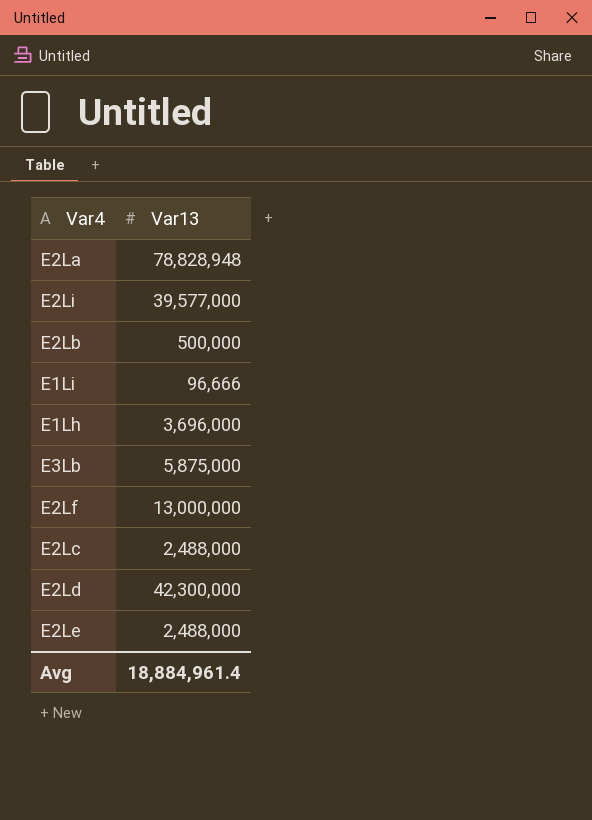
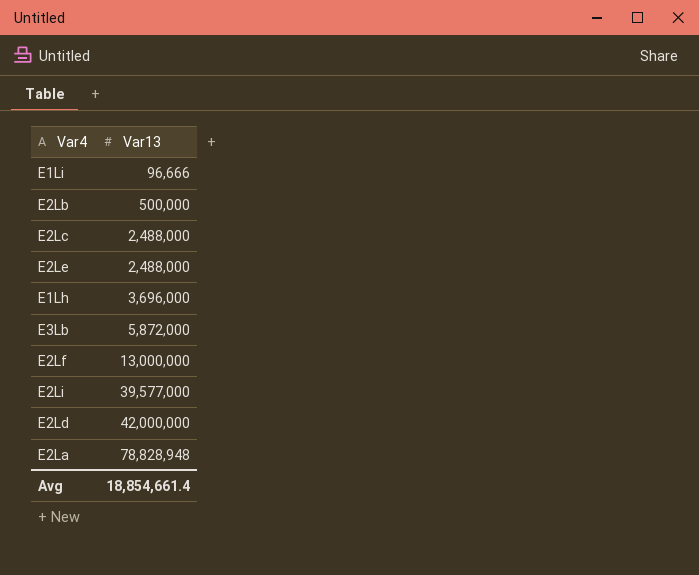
row order: none -> Var13 ascending
E3Lb | Var13: 5,875,000 -> 5,872,000
E2Ld | Var13: 42,300,000 -> 42,000,000
Avg | Var13: 18,884,961.4 -> 18,854,661.4

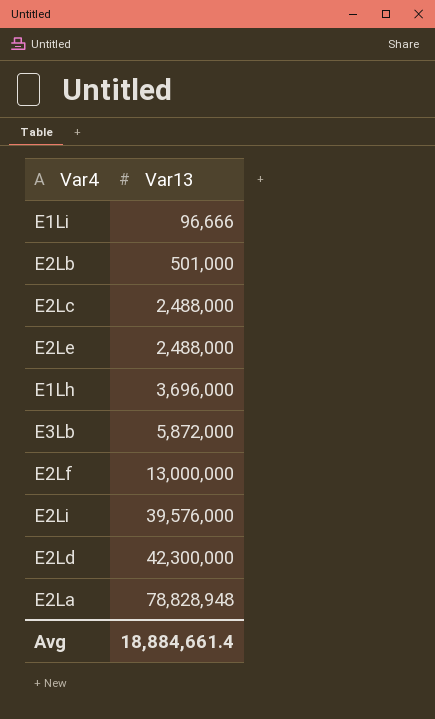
E2Lb | Var13: 500,000 -> 501,000
E2Li | Var13: 39,577,000 -> 39,576,000
E2Ld | Var13: 42,000,000 -> 42,300,000
Avg | Var13: 18,854,661.4 -> 18,884,661.4

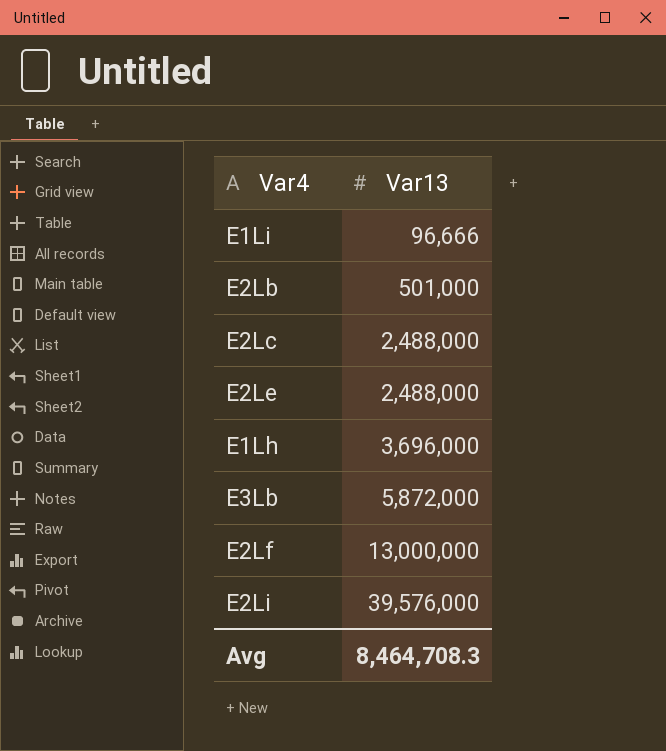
row E2Ld: 42,300,000 -> none
row E2La: 78,828,948 -> none
Avg | Var13: 18,884,661.4 -> 8,464,708.3

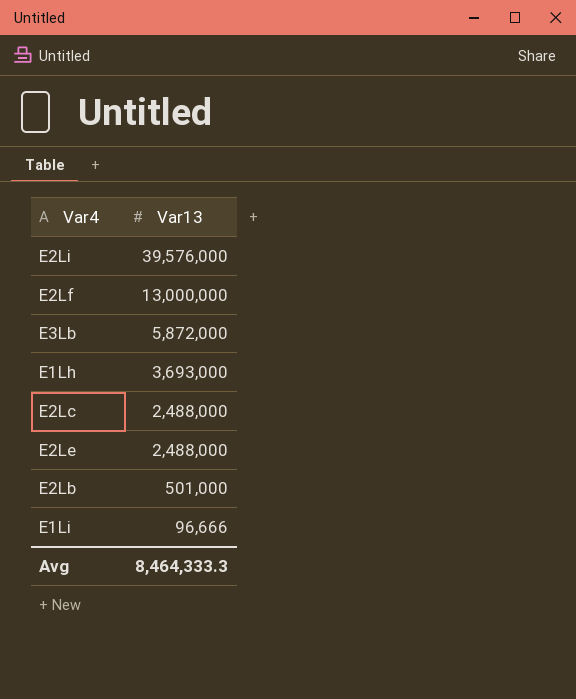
row order: Var13 ascending -> Var13 descending
E1Lh | Var13: 3,696,000 -> 3,693,000
Avg | Var13: 8,464,708.3 -> 8,464,333.3

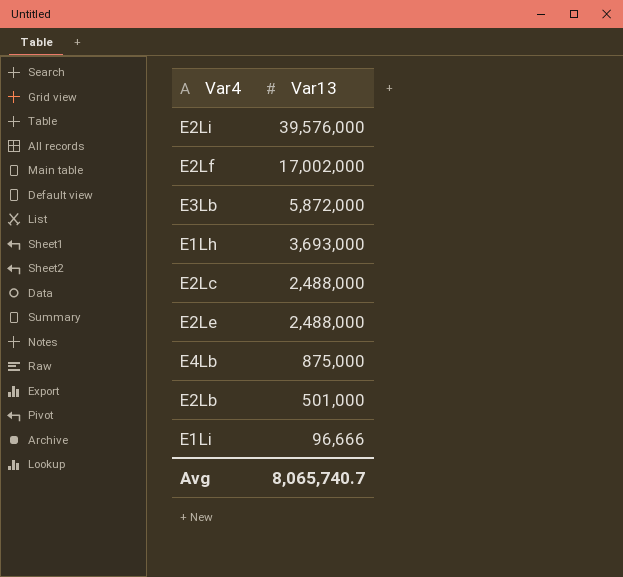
E2Lf | Var13: 13,000,000 -> 17,002,000
row E4Lb: none -> 875,000
Avg | Var13: 8,464,333.3 -> 8,065,740.7

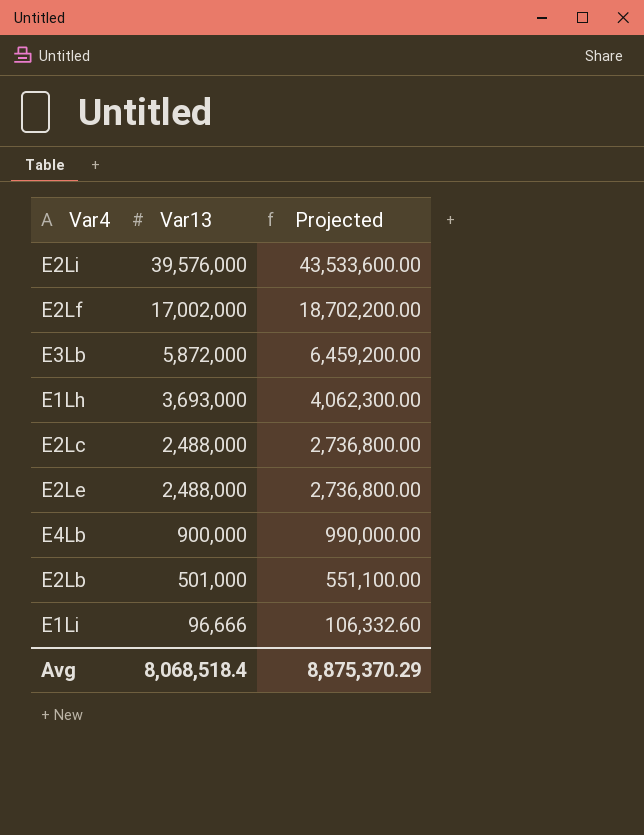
column Projected | formula: none -> [Var13] * 1.1
E4Lb | Var13: 875,000 -> 900,000
Avg | Var13: 8,065,740.7 -> 8,068,518.4

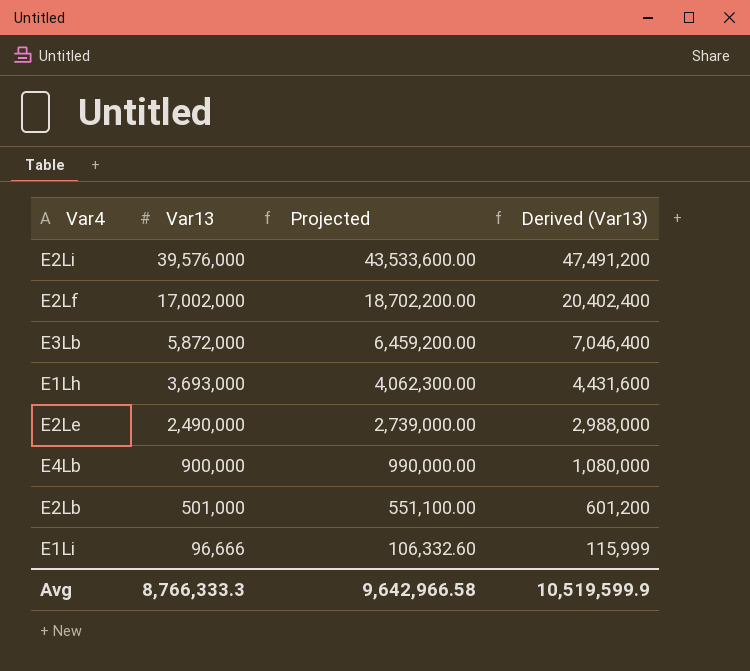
column Derived (Var13) | formula: none -> [Var13] * 1.2
row E2Lc: 2,488,000 | 2,736,800.00 -> none
E2Le | Var13: 2,488,000 -> 2,490,000
E2Le | Projected: 2,736,800.00 -> 2,739,000.00
Avg | Var13: 8,068,518.4 -> 8,766,333.3
Avg | Projected: 8,875,370.29 -> 9,642,966.58

